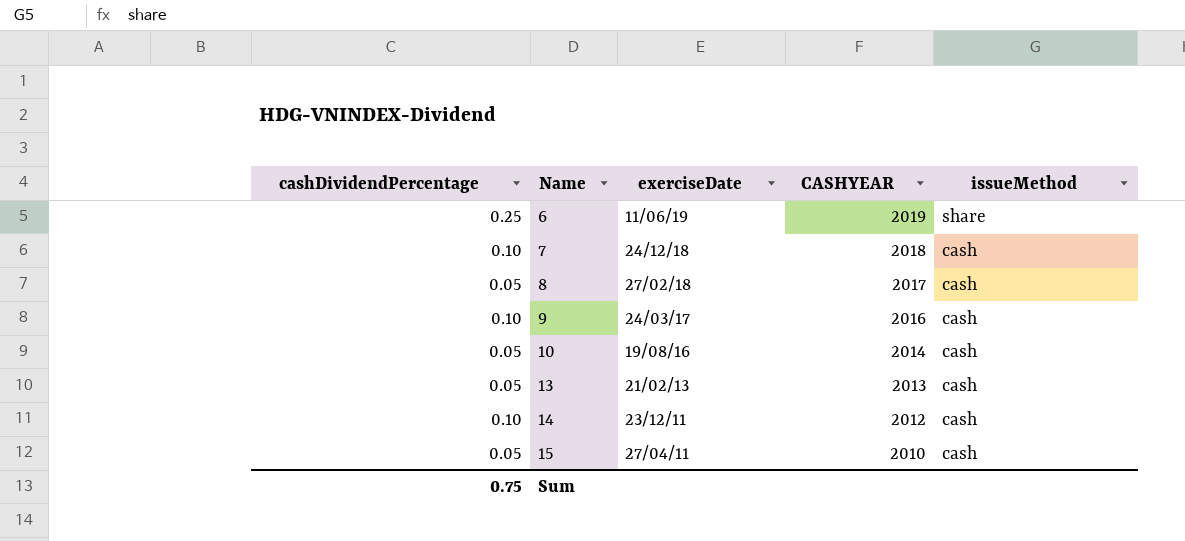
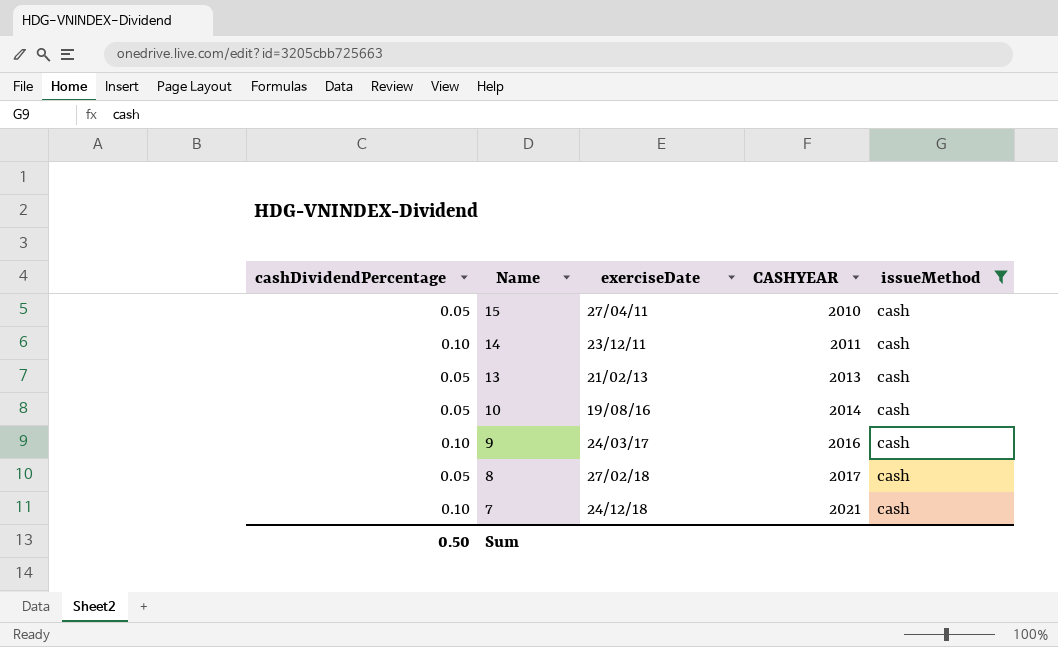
filter: none -> issueMethod = cash
row order: Name ascending -> Name descending
14 | CASHYEAR: 2012 -> 2011
7 | CASHYEAR: 2018 -> 2021
Sum | cashDividendPercentage: 0.75 -> 0.50

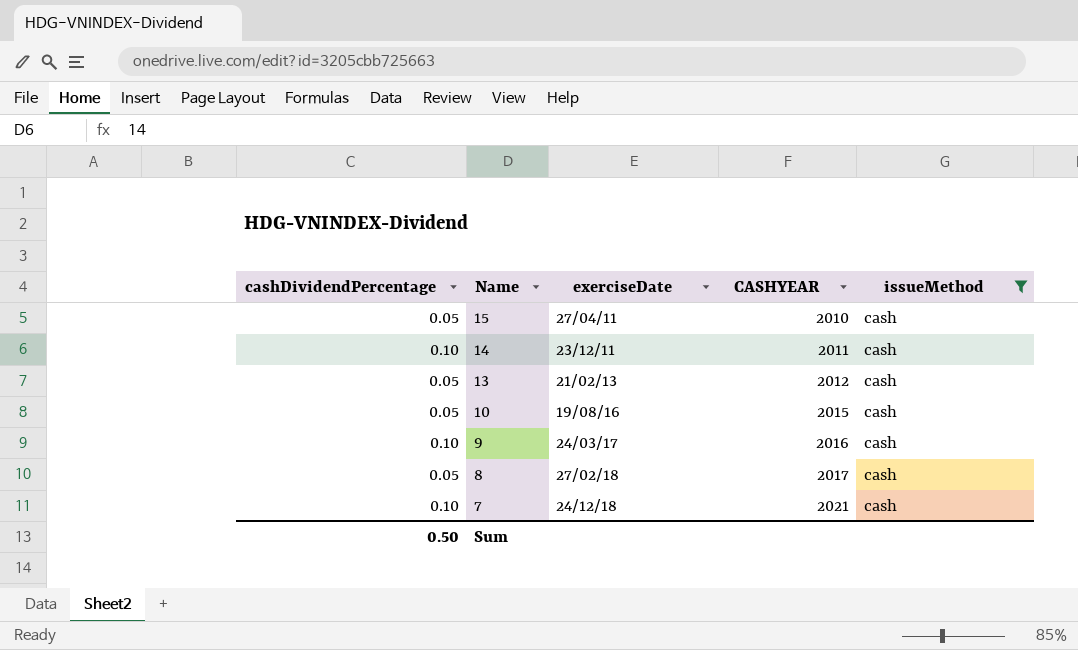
13 | CASHYEAR: 2013 -> 2012
10 | CASHYEAR: 2014 -> 2015

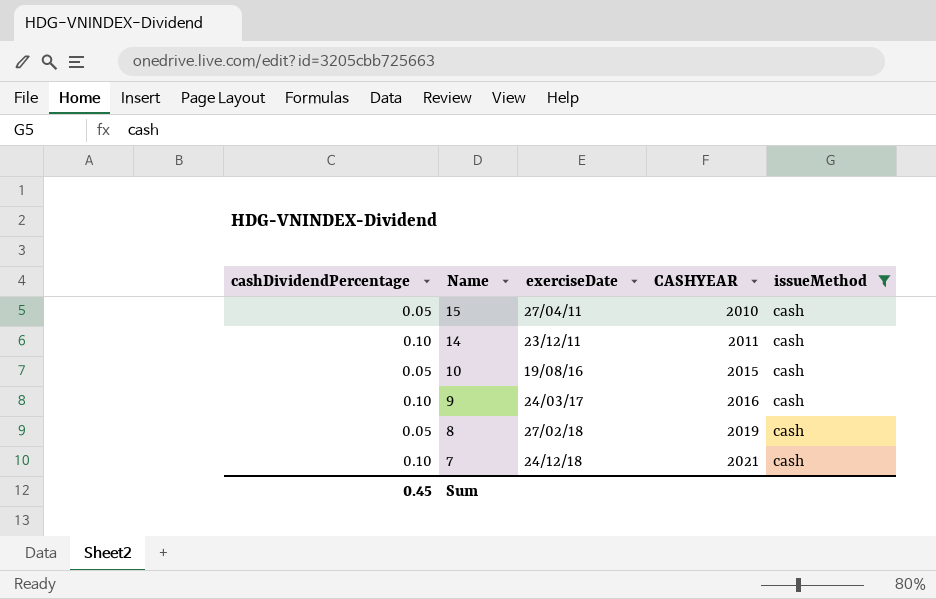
row 13: 0.05 | 21/02/13 | 2012 | cash -> none
8 | CASHYEAR: 2017 -> 2019
Sum | cashDividendPercentage: 0.50 -> 0.45

